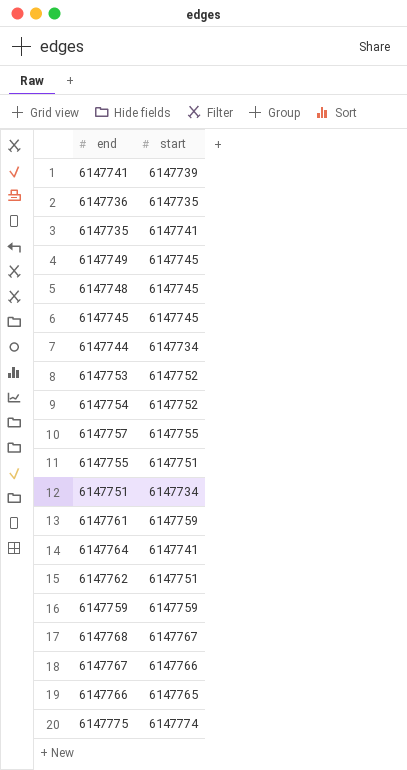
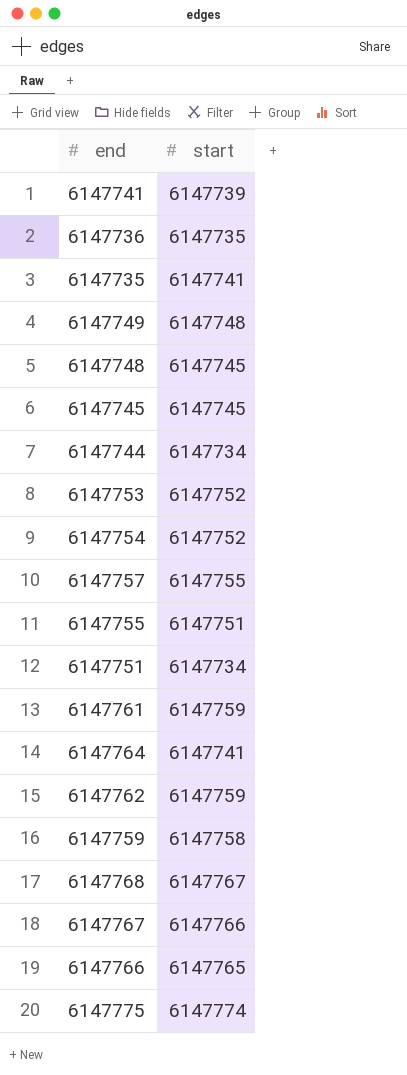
6147749 | start: 6147745 -> 6147748
6147762 | start: 6147751 -> 6147759
6147759 | start: 6147759 -> 6147758

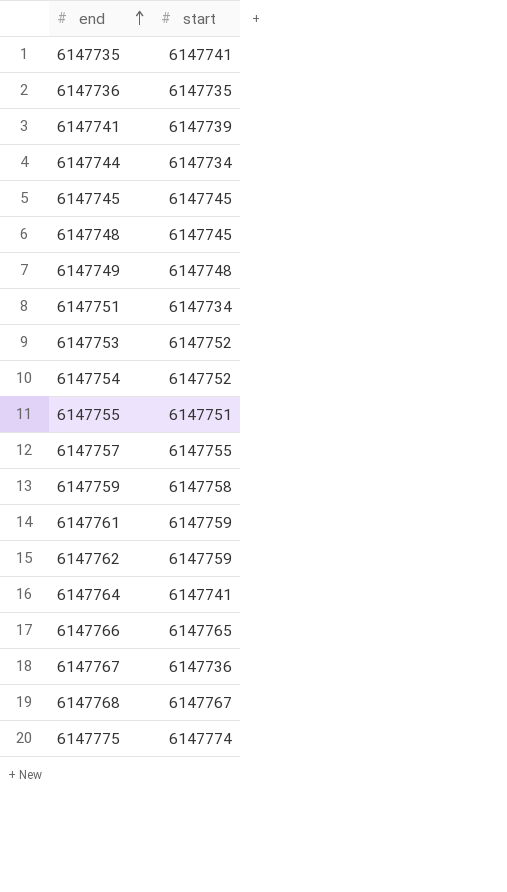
row order: none -> end ascending
6147767 | start: 6147766 -> 6147736

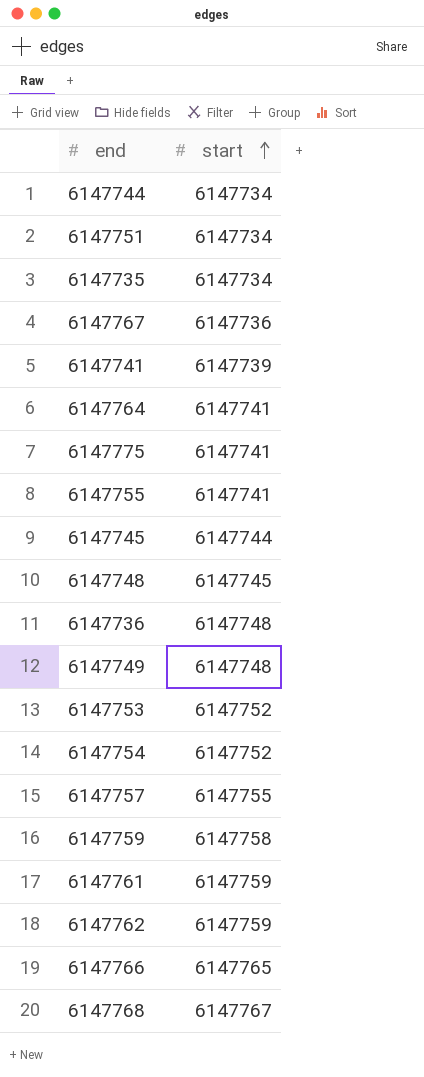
row order: end ascending -> start ascending
6147735 | start: 6147741 -> 6147734
6147775 | start: 6147774 -> 6147741
6147755 | start: 6147751 -> 6147741
6147745 | start: 6147745 -> 6147744
6147736 | start: 6147735 -> 6147748

